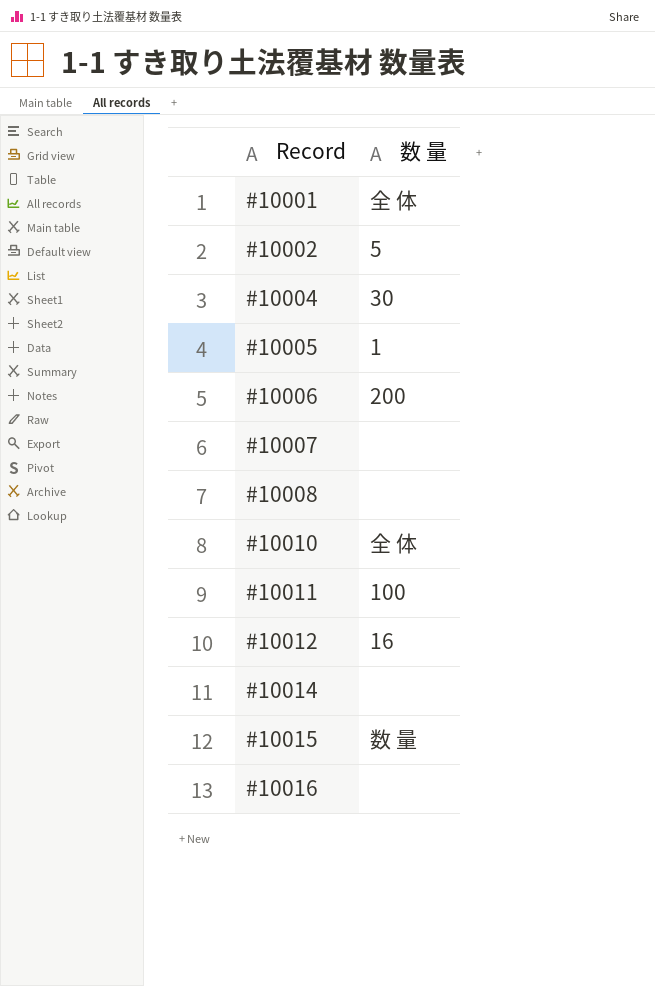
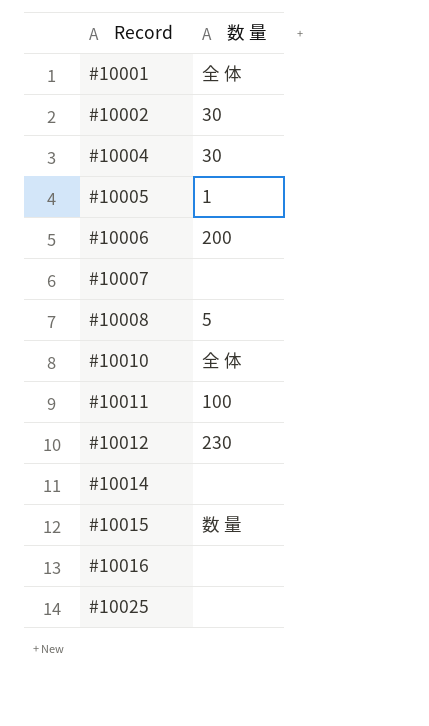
#10002 | 数 量: 5 -> 30
#10008 | 数 量: none -> 5
#10012 | 数 量: 16 -> 230
row #10025: none -> none

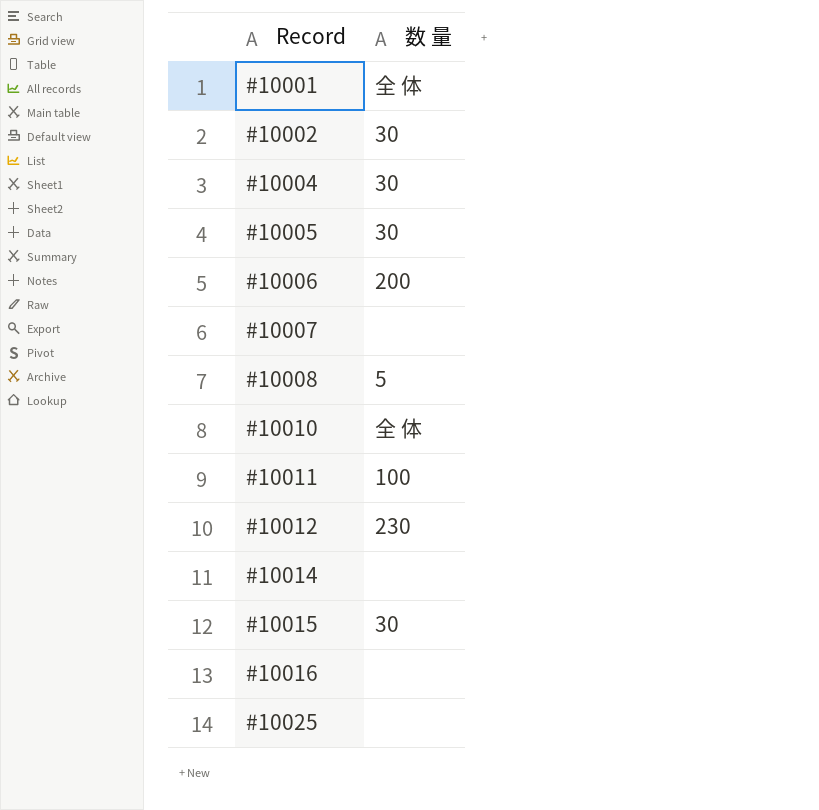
#10005 | 数 量: 1 -> 30
#10015 | 数 量: 数 量 -> 30

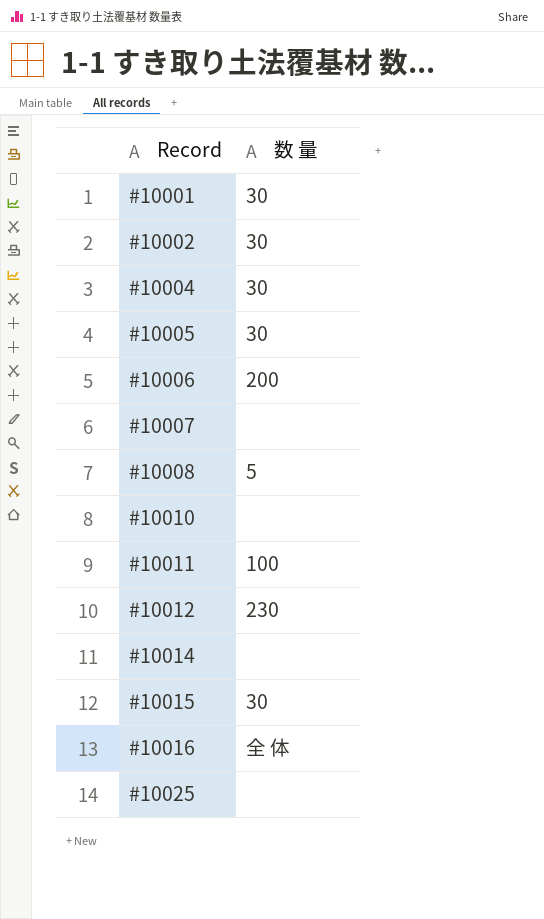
#10001 | 数 量: 全 体 -> 30
#10010 | 数 量: 全 体 -> none
#10016 | 数 量: none -> 全 体

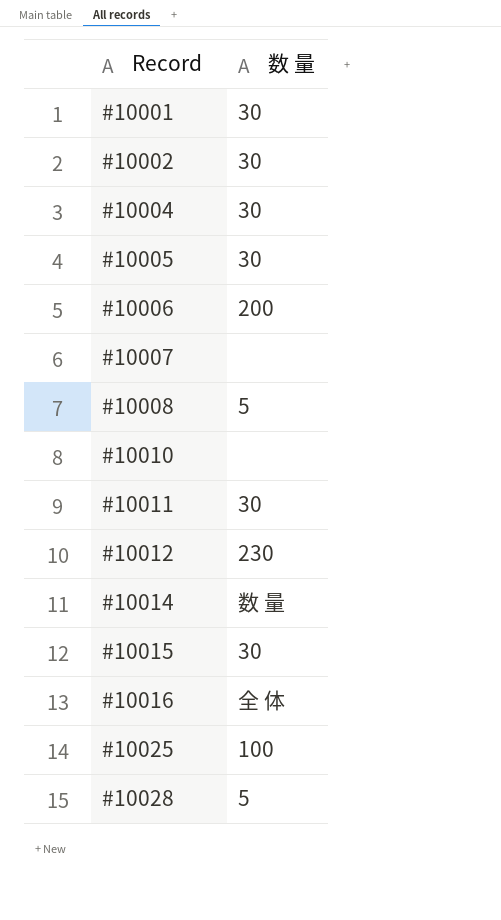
#10011 | 数 量: 100 -> 30
#10014 | 数 量: none -> 数 量
#10025 | 数 量: none -> 100
row #10028: none -> 5

